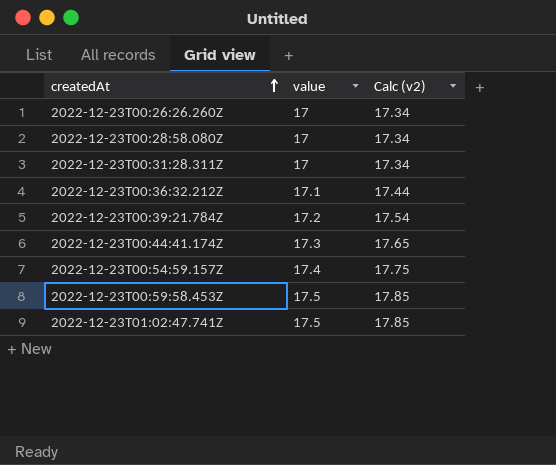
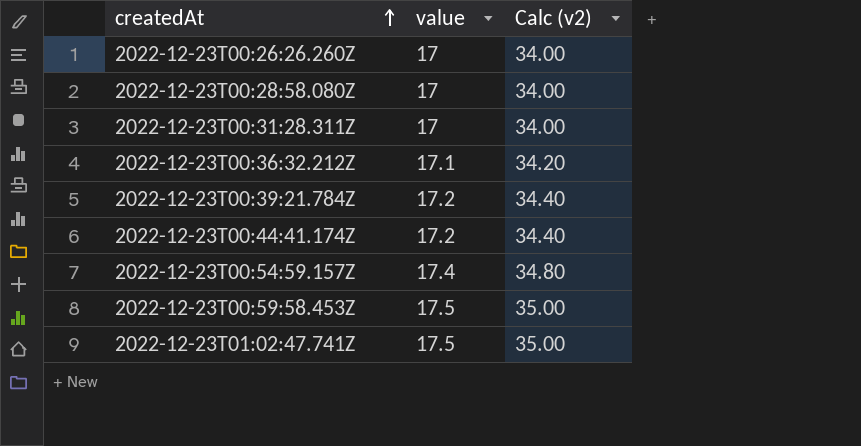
column Calc (v2) | formula: [value] * 1.02 -> [value] * 2
2022-12-23T00:44:41.174Z | value: 17.3 -> 17.2

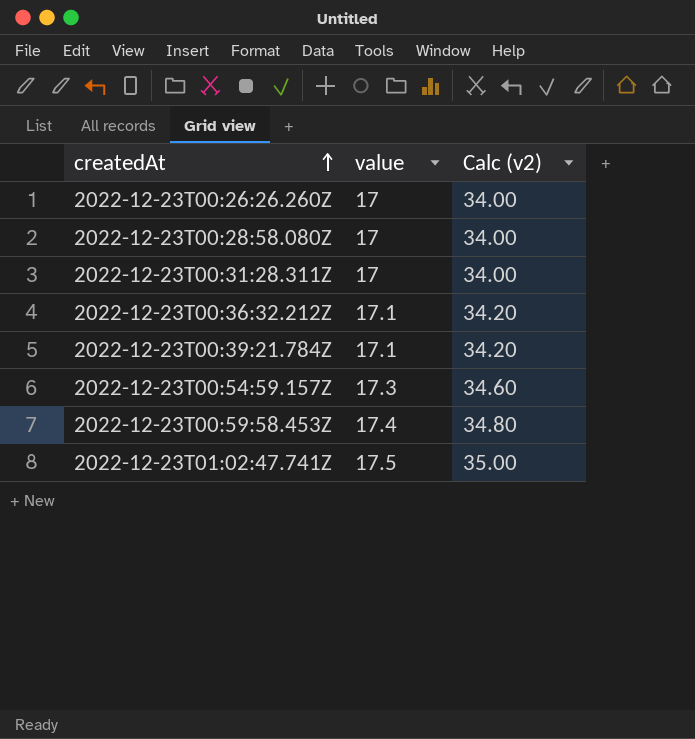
row 2022-12-23T00:44:41.174Z: 17.2 | 34.40 -> none
2022-12-23T00:39:21.784Z | value: 17.2 -> 17.1
2022-12-23T00:39:21.784Z | Calc (v2): 34.40 -> 34.20
2022-12-23T00:54:59.157Z | value: 17.4 -> 17.3
2022-12-23T00:54:59.157Z | Calc (v2): 34.80 -> 34.60
2022-12-23T00:59:58.453Z | value: 17.5 -> 17.4
2022-12-23T00:59:58.453Z | Calc (v2): 35.00 -> 34.80

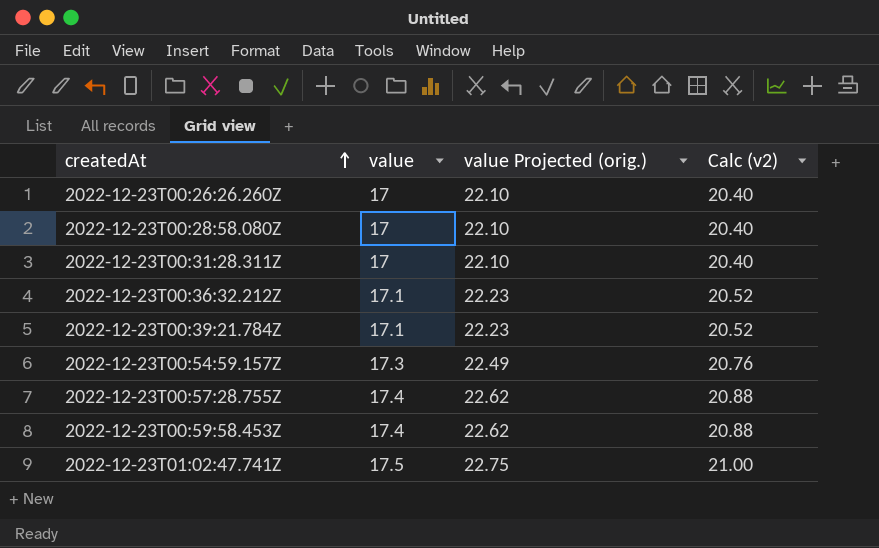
column value Projected (orig.) | formula: none -> [value] * 1.3
column Calc (v2) | formula: [value] * 2 -> [value] * 1.2
row 2022-12-23T00:57:28.755Z: none -> 17.4 | 22.62 | 20.88

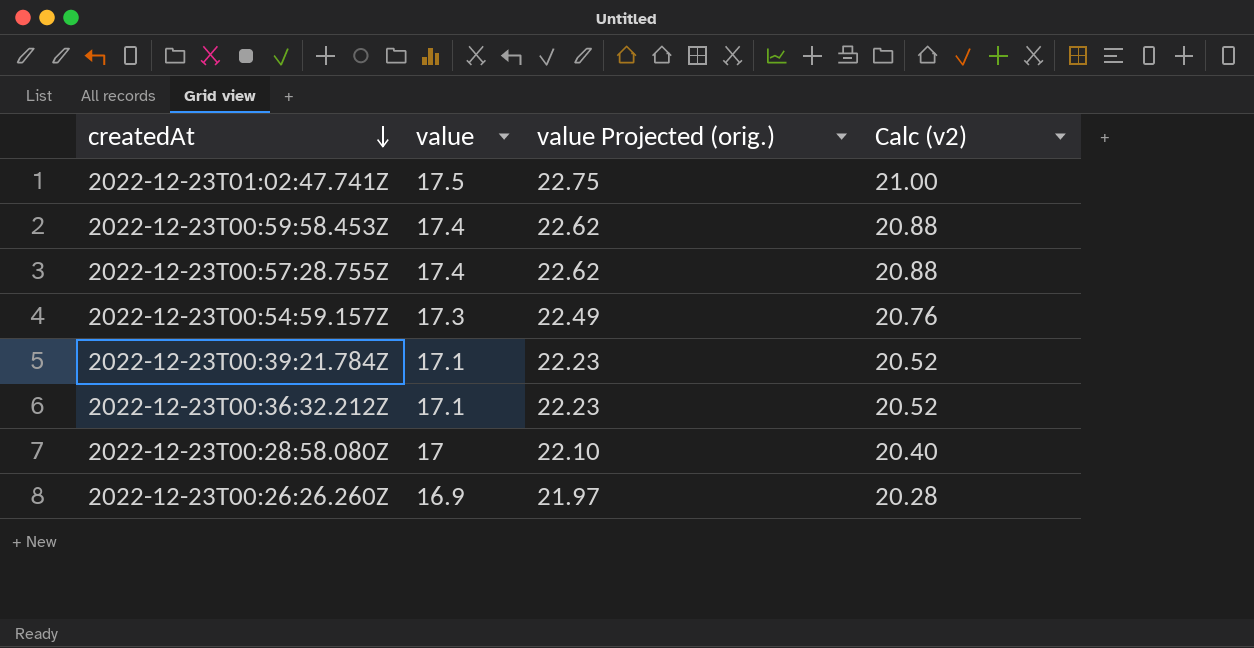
row order: createdAt ascending -> createdAt descending
row 2022-12-23T00:31:28.311Z: 17 | 22.10 | 20.40 -> none
2022-12-23T00:26:26.260Z | value: 17 -> 16.9
2022-12-23T00:26:26.260Z | value Projected (orig.): 22.10 -> 21.97
2022-12-23T00:26:26.260Z | Calc (v2): 20.40 -> 20.28

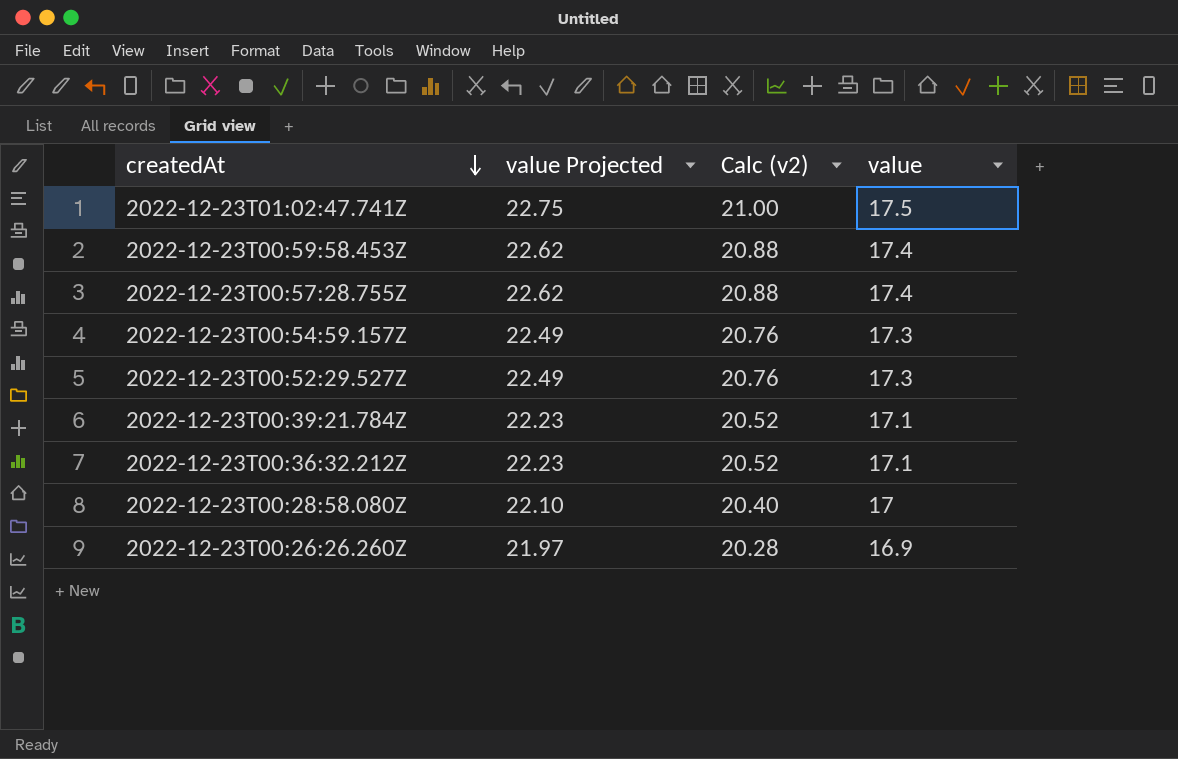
column name: value Projected (orig.) -> value Projected
column value | position: 2 -> 4
row 2022-12-23T00:52:29.527Z: none -> 22.49 | 20.76 | 17.3

